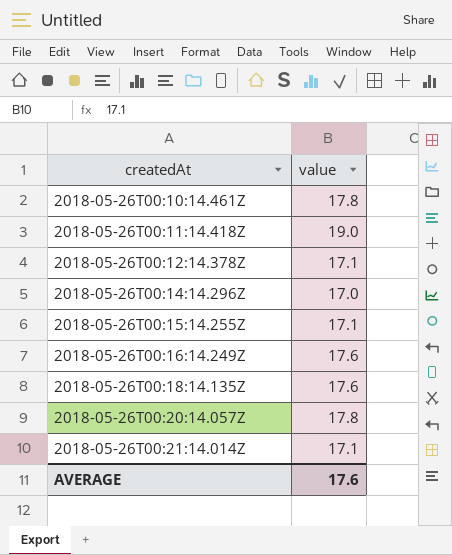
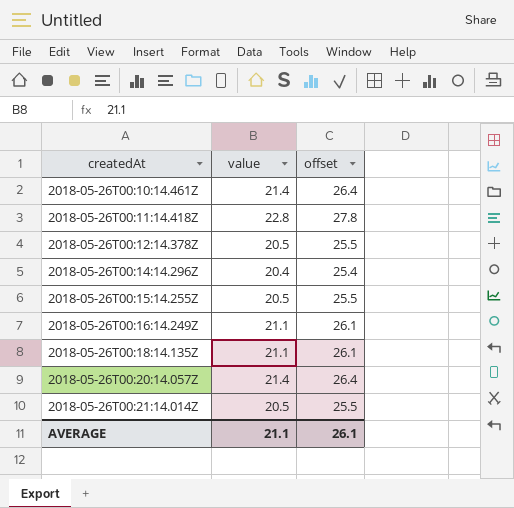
column offset | formula: none -> [value] + 5
2018-05-26T00:10:14.461Z | value: 17.8 -> 21.4
2018-05-26T00:11:14.418Z | value: 19.0 -> 22.8
2018-05-26T00:12:14.378Z | value: 17.1 -> 20.5
2018-05-26T00:14:14.296Z | value: 17.0 -> 20.4
2018-05-26T00:15:14.255Z | value: 17.1 -> 20.5
2018-05-26T00:16:14.249Z | value: 17.6 -> 21.1
2018-05-26T00:18:14.135Z | value: 17.6 -> 21.1
2018-05-26T00:20:14.057Z | value: 17.8 -> 21.4
2018-05-26T00:21:14.014Z | value: 17.1 -> 20.5
AVERAGE | value: 17.6 -> 21.1

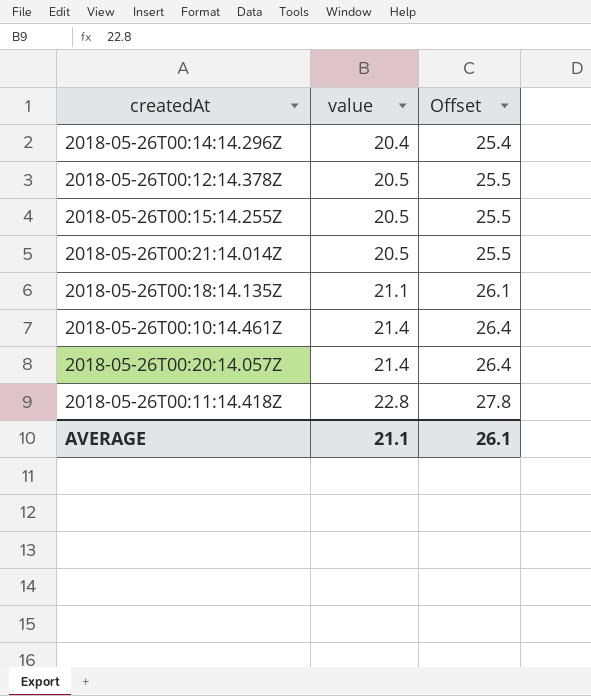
row order: createdAt ascending -> value ascending
column name: offset -> Offset
row 2018-05-26T00:16:14.249Z: 21.1 | 26.1 -> none

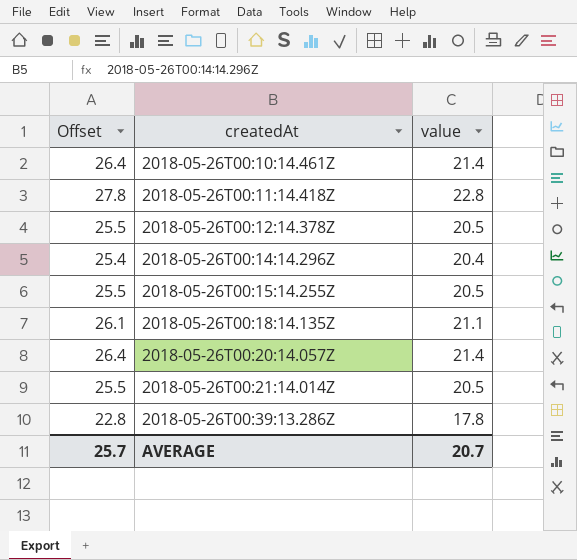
row order: value ascending -> createdAt ascending
column Offset | position: 3 -> 1
row 2018-05-26T00:39:13.286Z: none -> 22.8 | 17.8
AVERAGE | Offset: 26.1 -> 25.7
AVERAGE | value: 21.1 -> 20.7

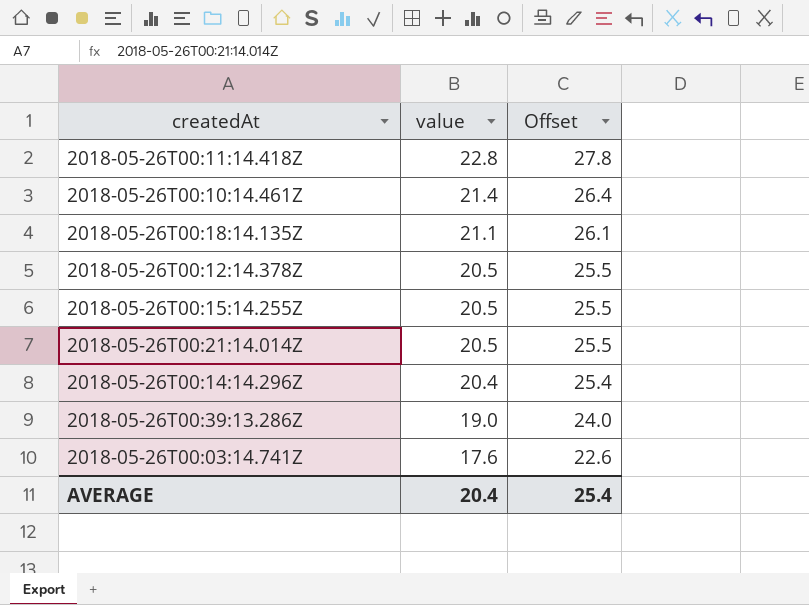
row order: createdAt ascending -> value descending
column Offset | position: 1 -> 3
row 2018-05-26T00:20:14.057Z: 26.4 | 21.4 -> none
2018-05-26T00:39:13.286Z | value: 17.8 -> 19.0
2018-05-26T00:39:13.286Z | Offset: 22.8 -> 24.0
row 2018-05-26T00:03:14.741Z: none -> 17.6 | 22.6
AVERAGE | value: 20.7 -> 20.4
AVERAGE | Offset: 25.7 -> 25.4

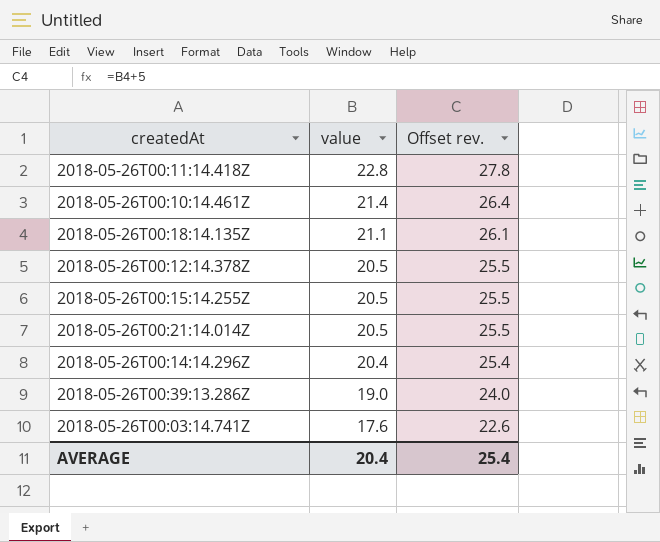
column name: Offset -> Offset rev.

